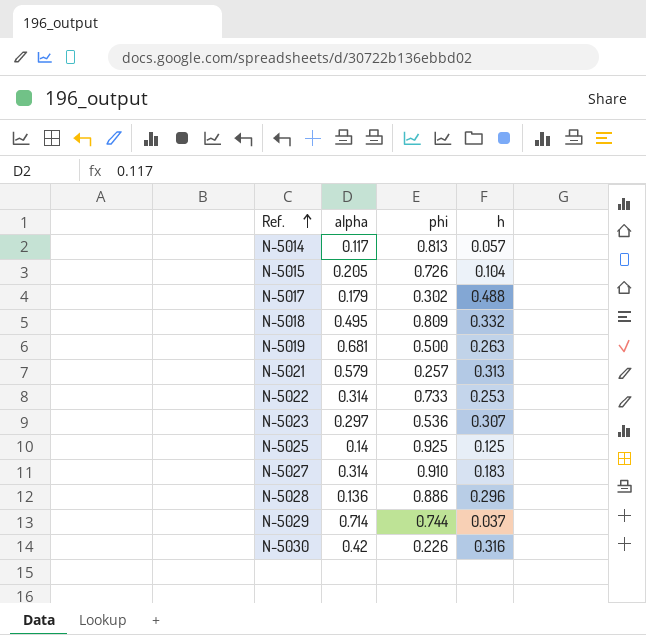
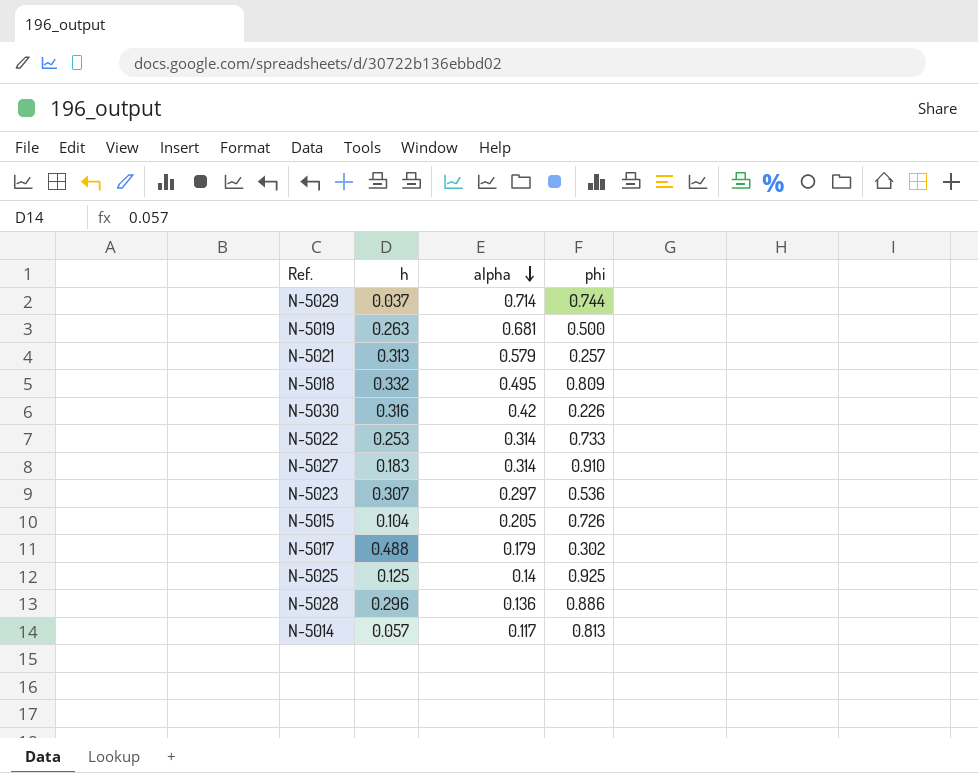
row order: Ref. ascending -> alpha descending
column h | position: 4 -> 2

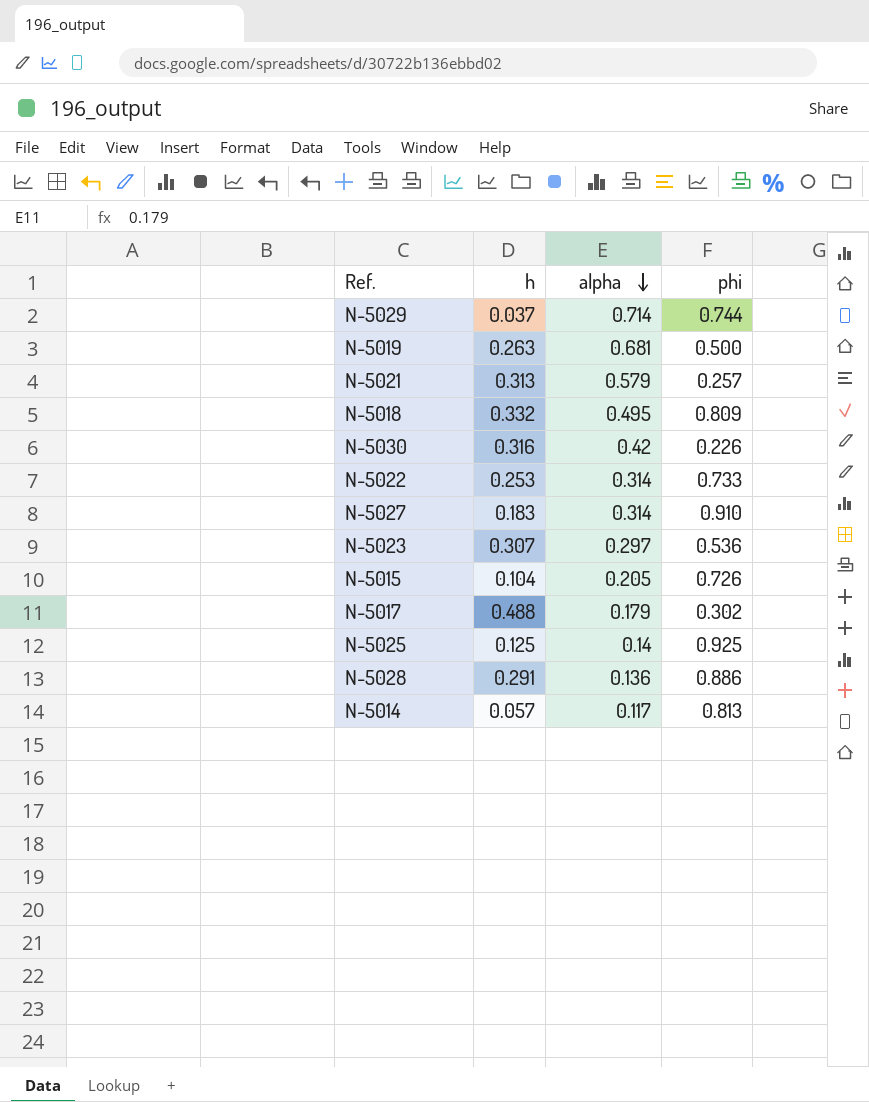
N-5028 | h: 0.296 -> 0.291

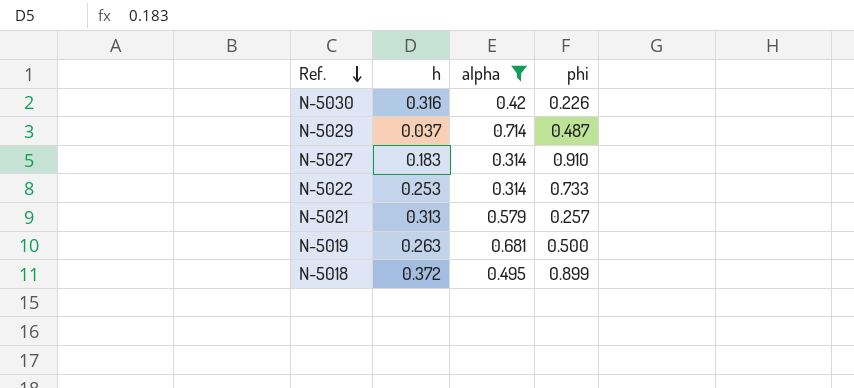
filter: none -> alpha >= 0.314
row order: alpha descending -> Ref. descending
N-5029 | phi: 0.744 -> 0.487
N-5018 | h: 0.332 -> 0.372
N-5018 | phi: 0.809 -> 0.899

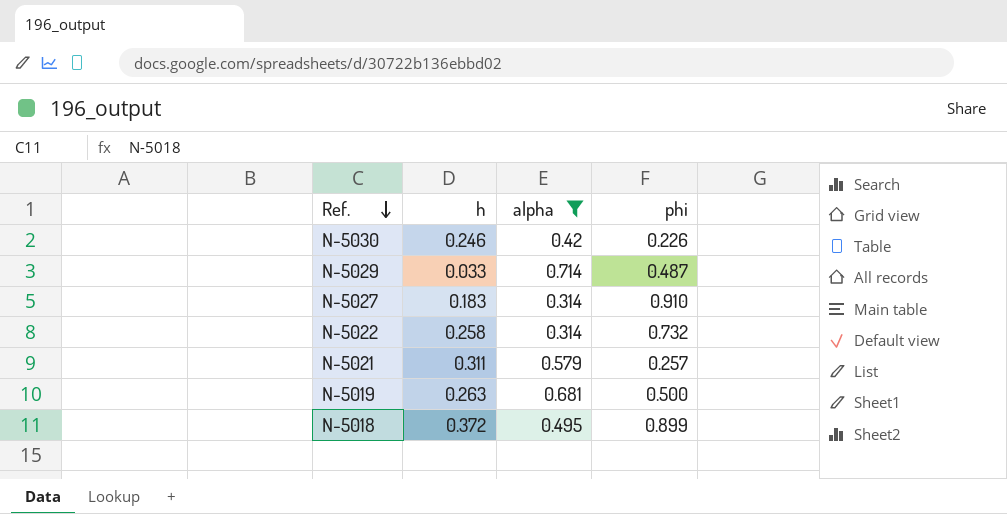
N-5030 | h: 0.316 -> 0.246
N-5029 | h: 0.037 -> 0.033
N-5022 | h: 0.253 -> 0.258
N-5022 | phi: 0.733 -> 0.732
N-5021 | h: 0.313 -> 0.311

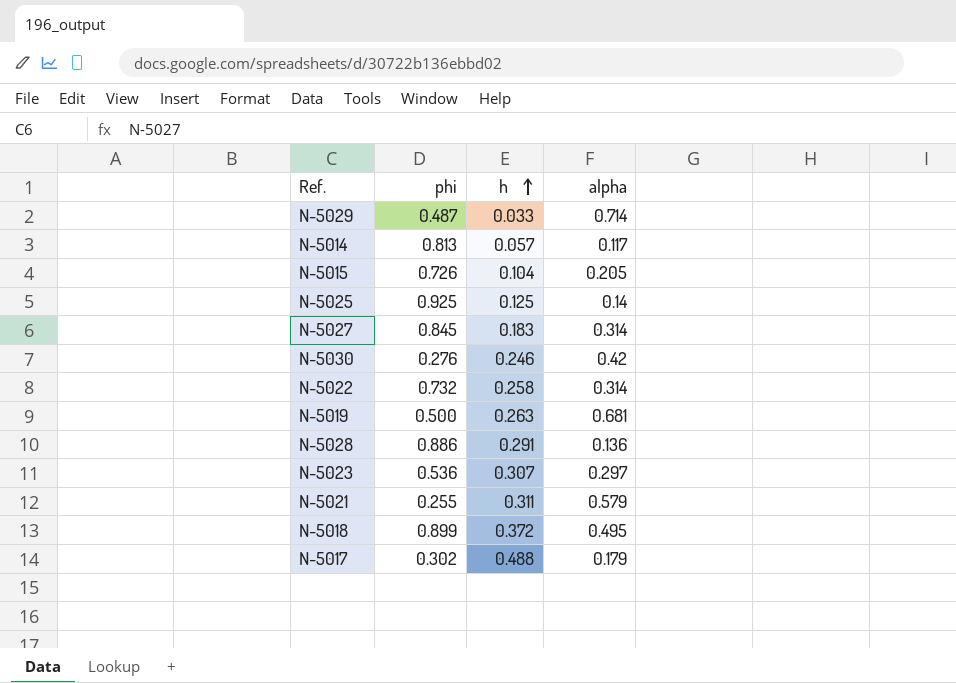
filter: alpha >= 0.314 -> none
row order: Ref. descending -> h ascending
column phi | position: 4 -> 2
N-5027 | phi: 0.910 -> 0.845
N-5030 | phi: 0.226 -> 0.276
N-5021 | phi: 0.257 -> 0.255

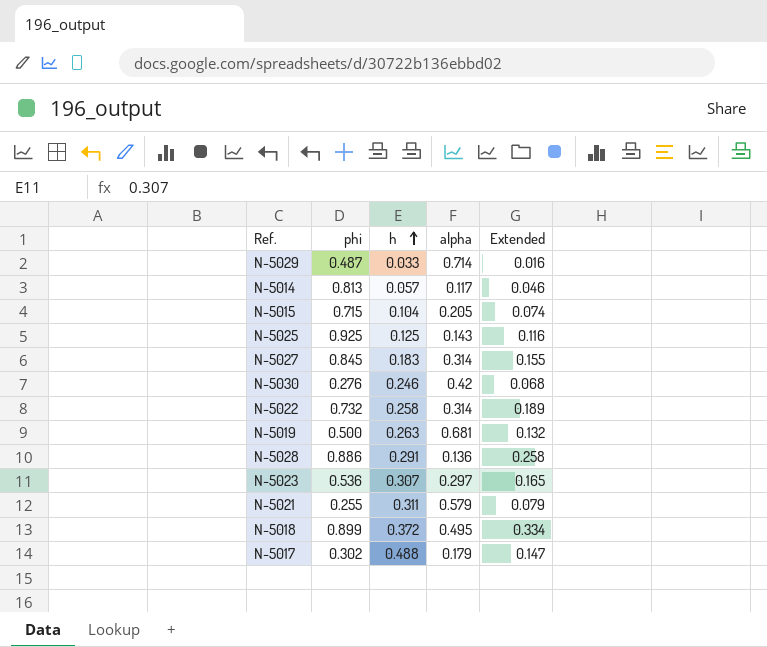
column Extended | formula: none -> [phi] * [h]
N-5015 | phi: 0.726 -> 0.715
N-5025 | alpha: 0.14 -> 0.143

